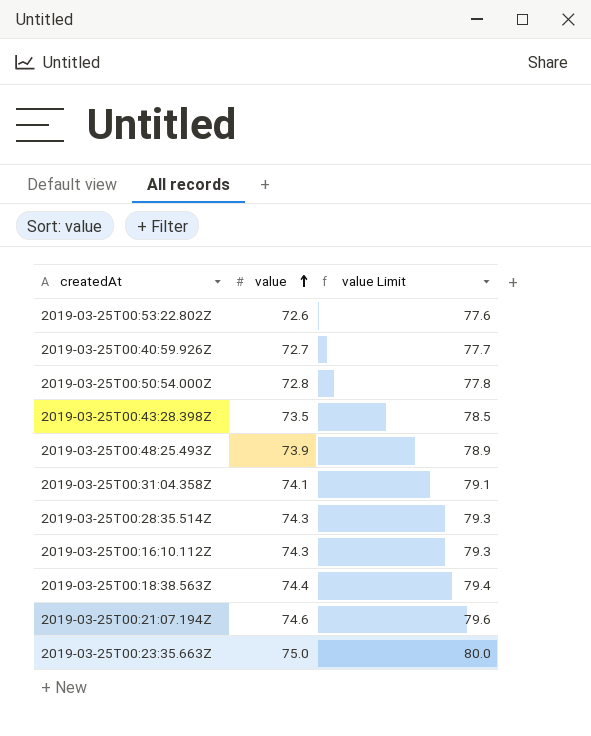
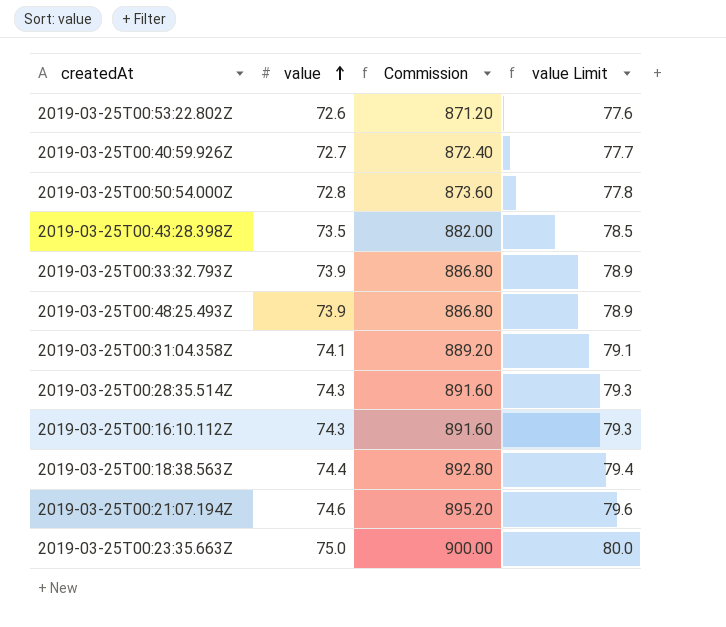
column Commission | formula: none -> [value] * 12
row 2019-03-25T00:33:32.793Z: none -> 73.9 | 886.80 | 78.9

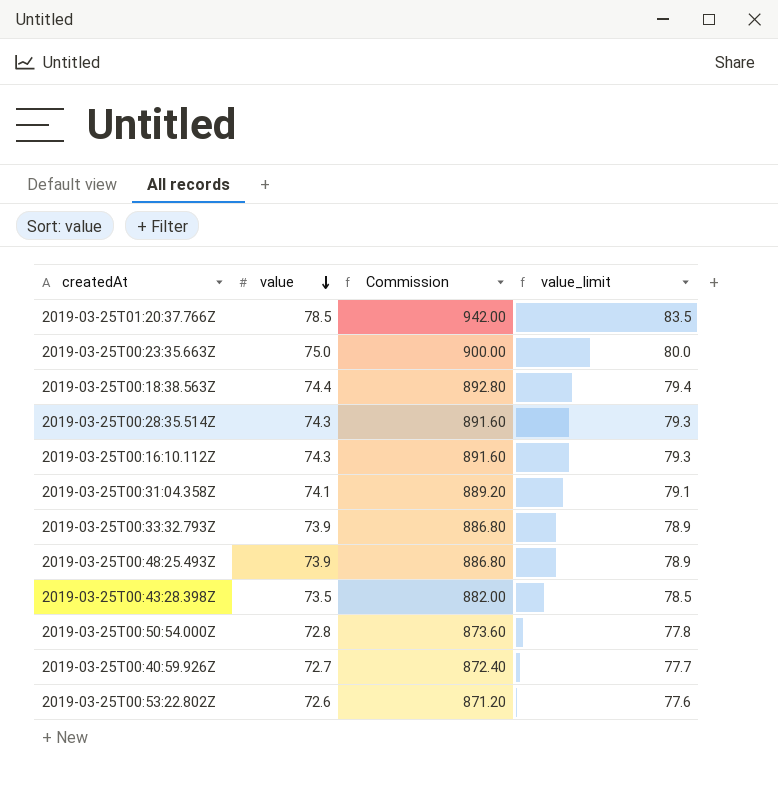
row order: value ascending -> value descending
column name: value Limit -> value_limit
row 2019-03-25T00:21:07.194Z: 74.6 | 895.20 | 79.6 -> none
row 2019-03-25T01:20:37.766Z: none -> 78.5 | 942.00 | 83.5

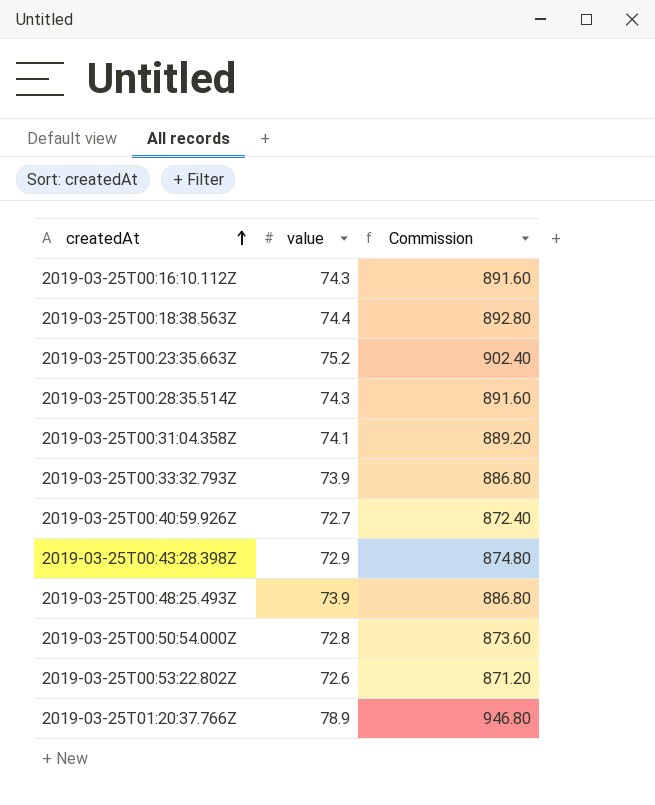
row order: value descending -> createdAt ascending
column value_limit | formula: [value] + 5 -> none
2019-03-25T00:23:35.663Z | value: 75.0 -> 75.2
2019-03-25T00:23:35.663Z | Commission: 900.00 -> 902.40
2019-03-25T00:43:28.398Z | value: 73.5 -> 72.9
2019-03-25T00:43:28.398Z | Commission: 882.00 -> 874.80
2019-03-25T01:20:37.766Z | value: 78.5 -> 78.9
2019-03-25T01:20:37.766Z | Commission: 942.00 -> 946.80

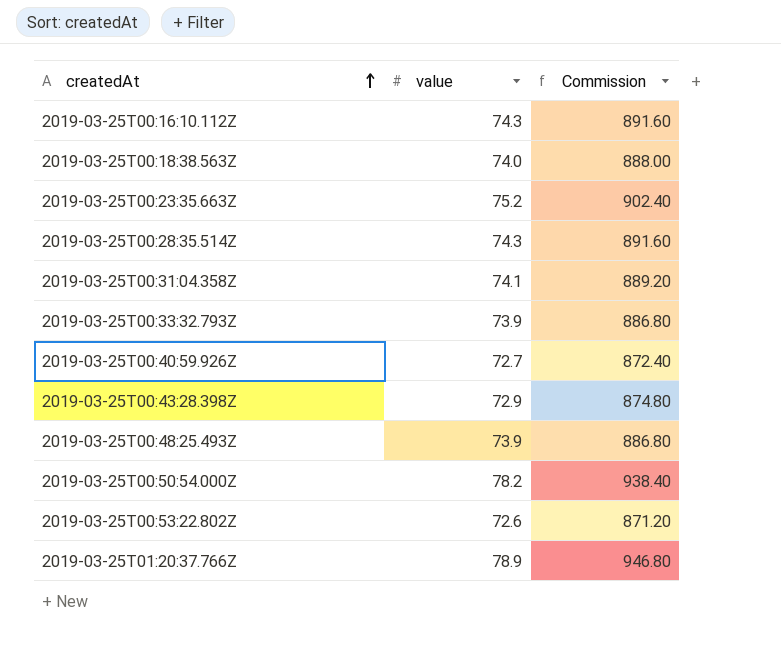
2019-03-25T00:18:38.563Z | value: 74.4 -> 74.0
2019-03-25T00:18:38.563Z | Commission: 892.80 -> 888.00
2019-03-25T00:50:54.000Z | value: 72.8 -> 78.2
2019-03-25T00:50:54.000Z | Commission: 873.60 -> 938.40

